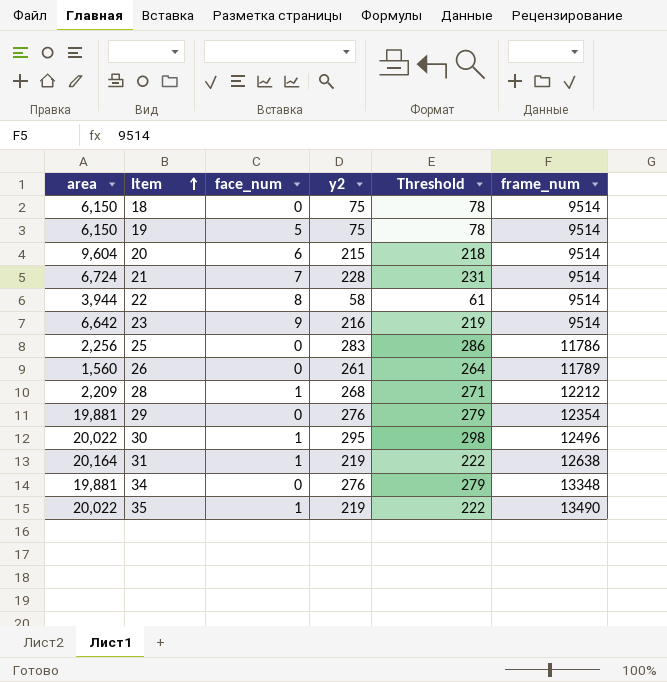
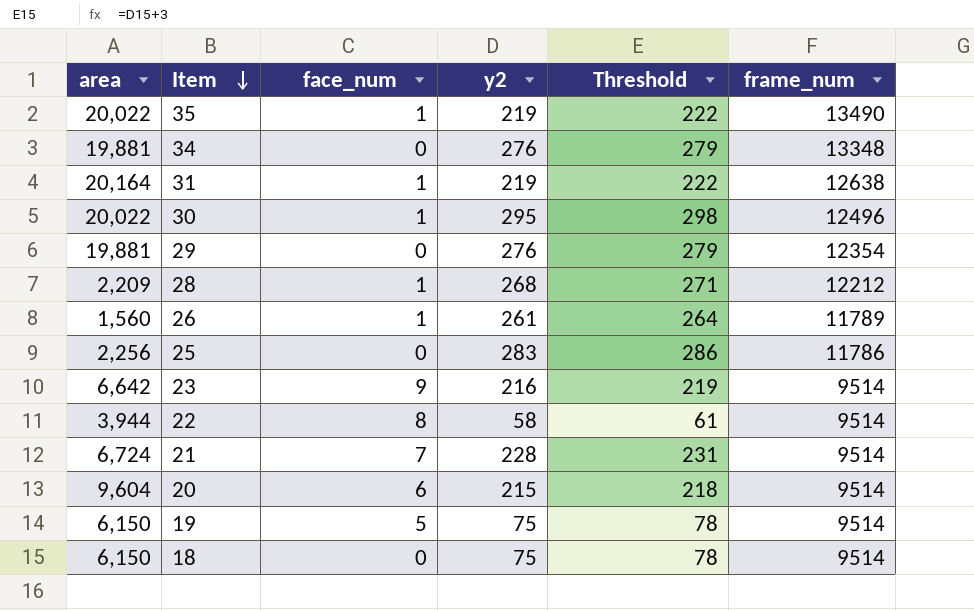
row order: Item ascending -> Item descending
26 | face_num: 0 -> 1

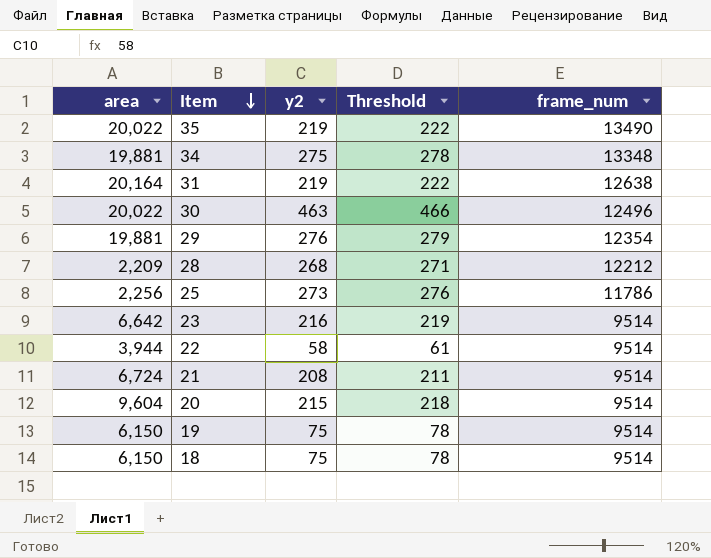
column face_num | position: 3 -> none
row 26: 1,560 | 1 | 261 | 264 | 11789 -> none
34 | y2: 276 -> 275
34 | Threshold: 279 -> 278
30 | y2: 295 -> 463
30 | Threshold: 298 -> 466
25 | y2: 283 -> 273
25 | Threshold: 286 -> 276
21 | y2: 228 -> 208
21 | Threshold: 231 -> 211

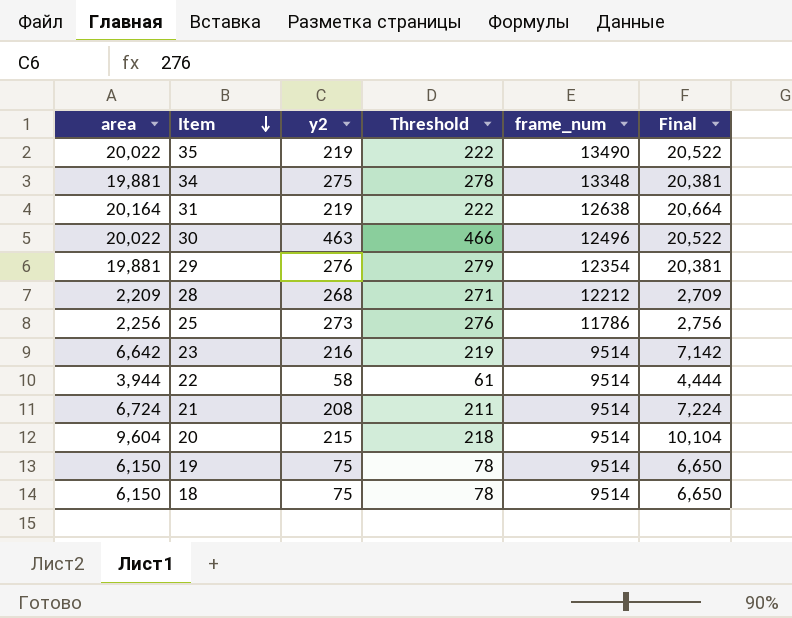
column Final | formula: none -> [area] + 500

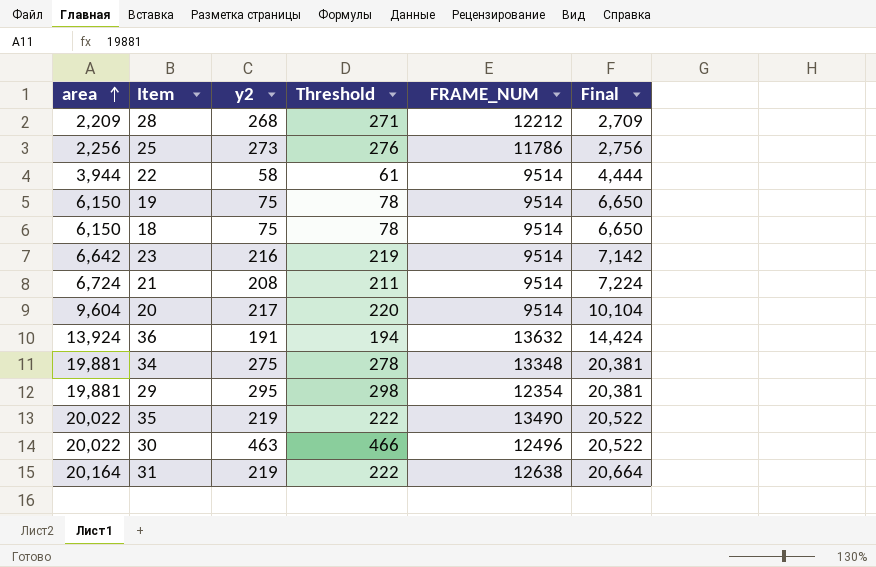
row order: Item descending -> area ascending
column name: frame_num -> FRAME_NUM
20 | y2: 215 -> 217
20 | Threshold: 218 -> 220
row 36: none -> 13,924 | 191 | 194 | 13632 | 14,424
29 | y2: 276 -> 295
29 | Threshold: 279 -> 298

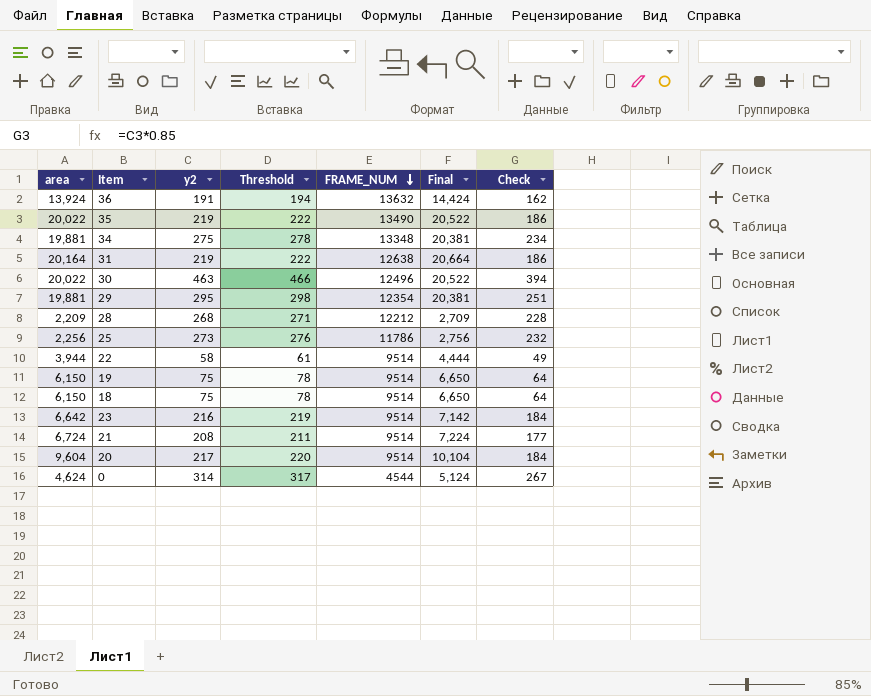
row order: area ascending -> FRAME_NUM descending
column Check | formula: none -> [y2] * 0.85
row 0: none -> 4,624 | 314 | 317 | 4544 | 5,124 | 267

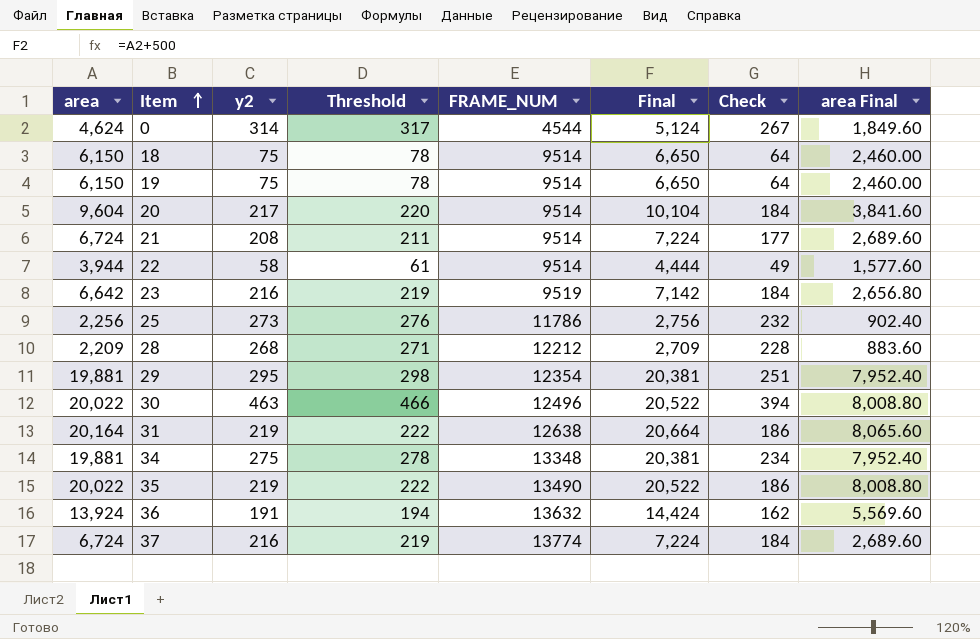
row order: FRAME_NUM descending -> Item ascending
column area Final | formula: none -> [area] * 0.4
23 | FRAME_NUM: 9514 -> 9519
row 37: none -> 6,724 | 216 | 219 | 13774 | 7,224 | 184 | 2,689.60

